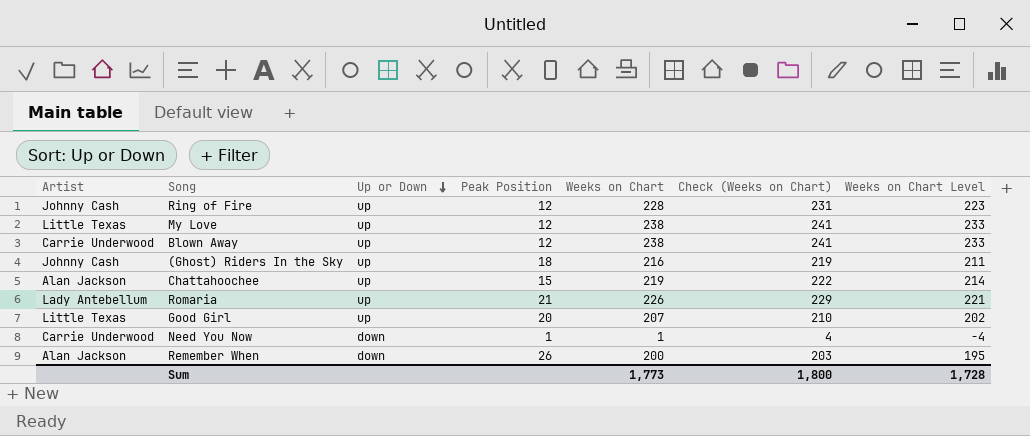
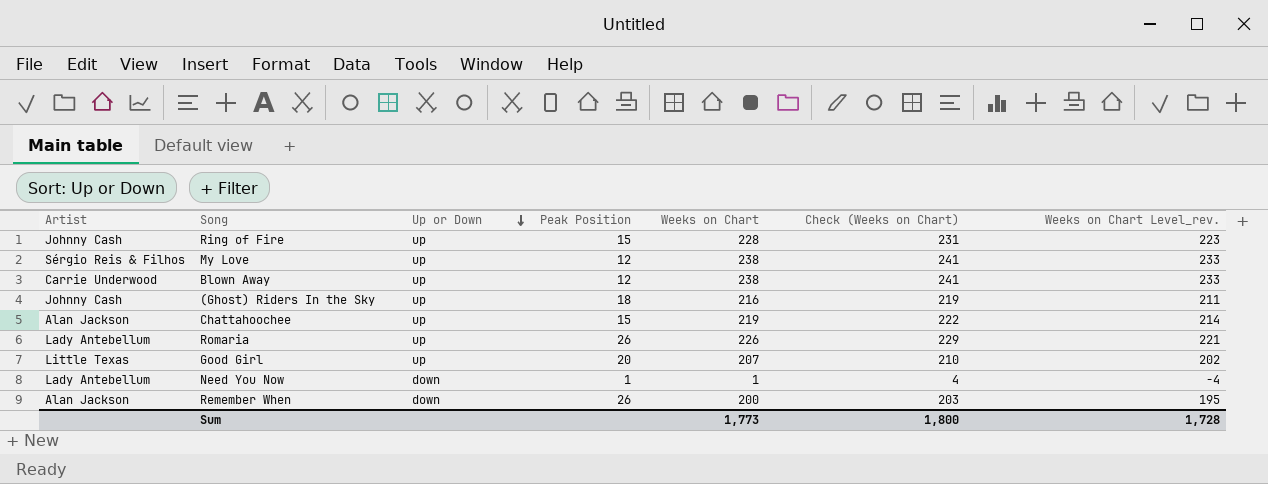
column name: Weeks on Chart Level -> Weeks on Chart Level_rev.
Ring of Fire | Peak Position: 12 -> 15
My Love | Artist: Little Texas -> Sérgio Reis & Filhos
Romaria | Peak Position: 21 -> 26
Need You Now | Artist: Carrie Underwood -> Lady Antebellum

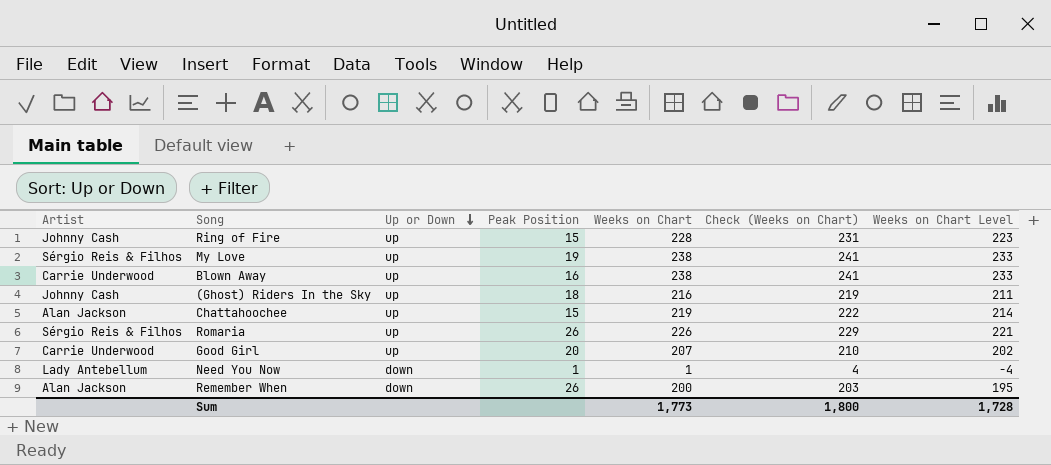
column name: Weeks on Chart Level_rev. -> Weeks on Chart Level
My Love | Peak Position: 12 -> 19
Blown Away | Peak Position: 12 -> 16
Romaria | Artist: Lady Antebellum -> Sérgio Reis & Filhos
Good Girl | Artist: Little Texas -> Carrie Underwood

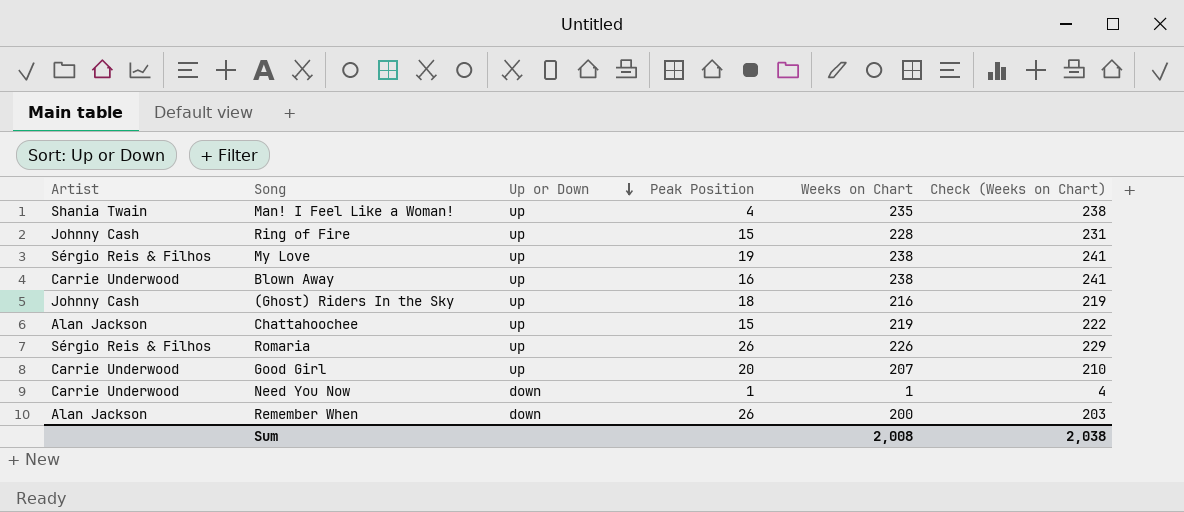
column Weeks on Chart Level | formula: [Weeks on Chart] - 5 -> none
row Man! I Feel Like a Woman!: none -> Shania Twain | up | 4 | 235 | 238
Need You Now | Artist: Lady Antebellum -> Carrie Underwood
Sum | Weeks on Chart: 1,773 -> 2,008
Sum | Check (Weeks on Chart): 1,800 -> 2,038

